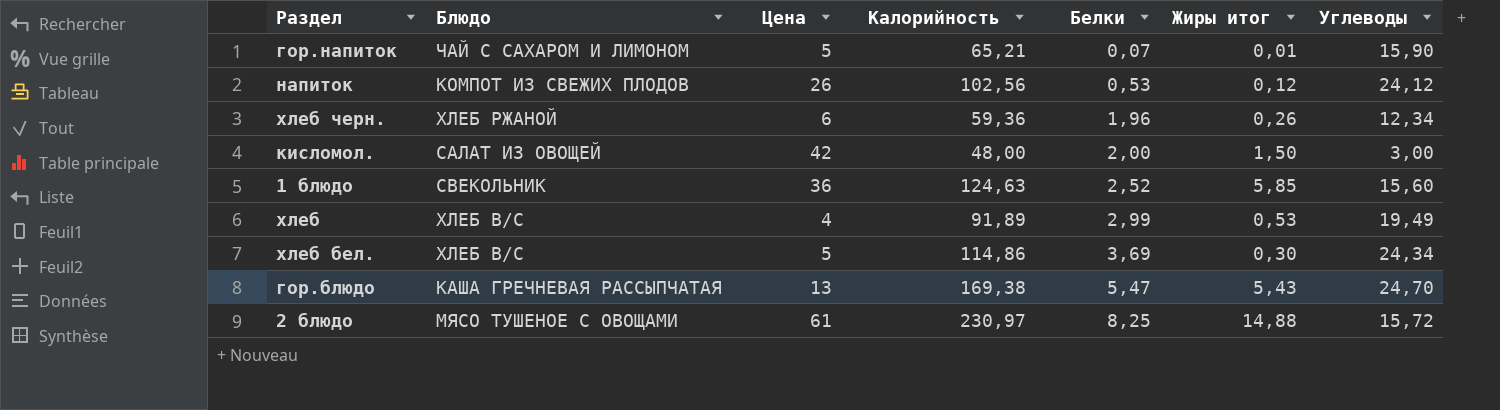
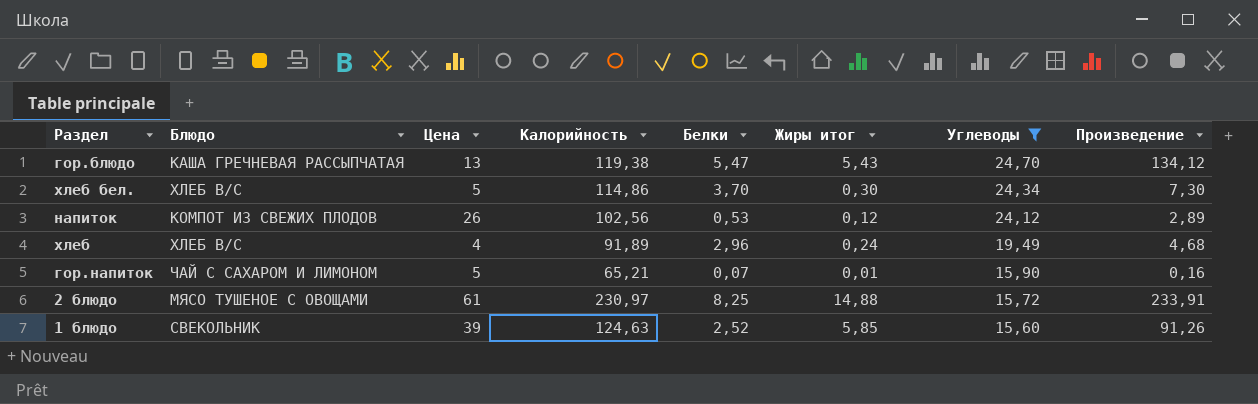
filter: none -> Углеводы >= 15,60
row order: Белки ascending -> Углеводы descending
column Произведение | formula: none -> [Жиры итог] * [Углеводы]
гор.блюдо | Калорийность: 169,38 -> 119,38
хлеб бел. | Белки: 3,69 -> 3,70
хлеб | Белки: 2,99 -> 2,96
хлеб | Жиры итог: 0,53 -> 0,24
1 блюдо | Цена: 36 -> 39

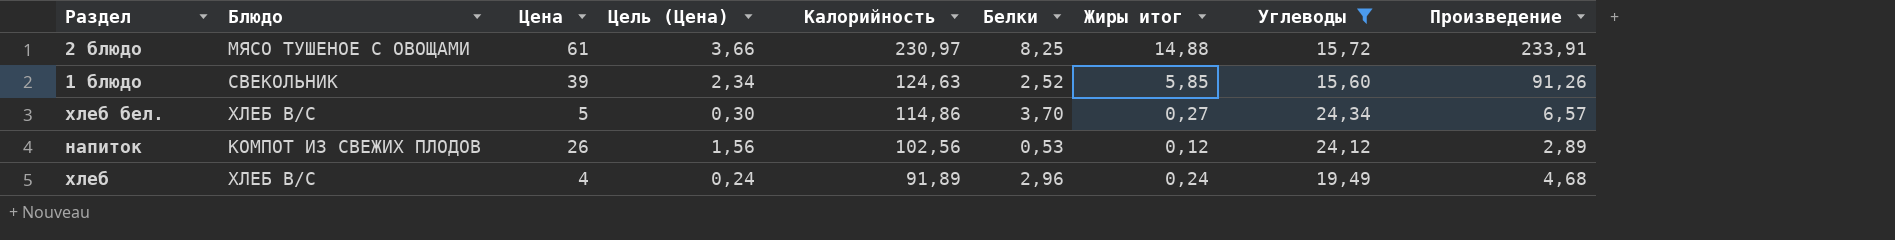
row order: Углеводы descending -> Калорийность descending
column Цель (Цена) | formula: none -> [Цена] * 0,06
row гор.блюдо: КАША ГРЕЧНЕВАЯ РАССЫПЧАТАЯ | 13 | 119,38 | 5,47 | 5,43 | 24,70 | 134,12 -> none
row гор.напиток: ЧАЙ С САХАРОМ И ЛИМОНОМ | 5 | 65,21 | 0,07 | 0,01 | 15,90 | 0,16 -> none
хлеб бел. | Жиры итог: 0,30 -> 0,27
хлеб бел. | Произведение: 7,30 -> 6,57

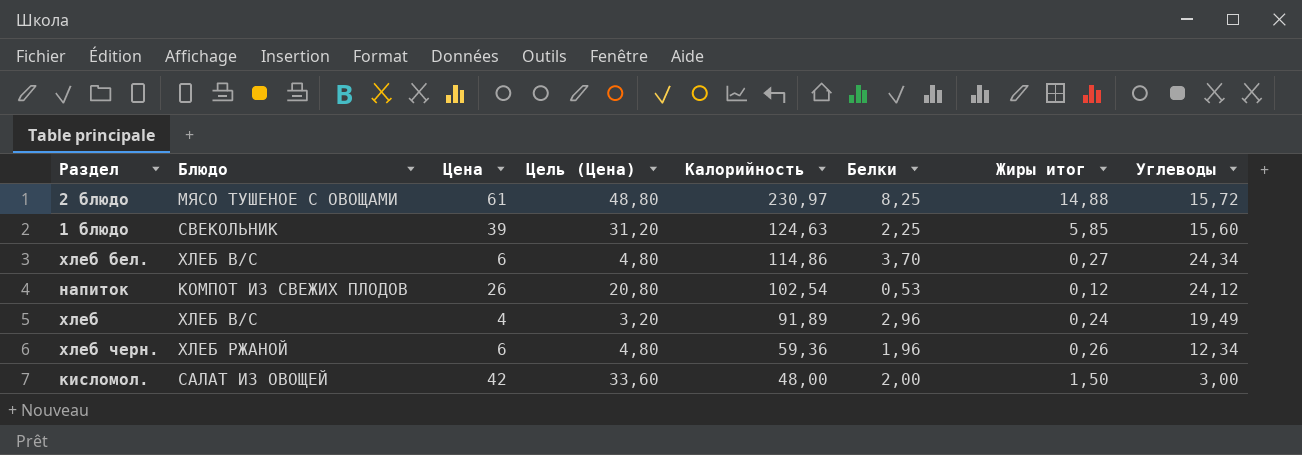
filter: Углеводы >= 15,60 -> none
column Произведение | formula: [Жиры итог] * [Углеводы] -> none
column Цель (Цена) | formula: [Цена] * 0,06 -> [Цена] * 0,8
1 блюдо | Белки: 2,52 -> 2,25
хлеб бел. | Цена: 5 -> 6
напиток | Калорийность: 102,56 -> 102,54

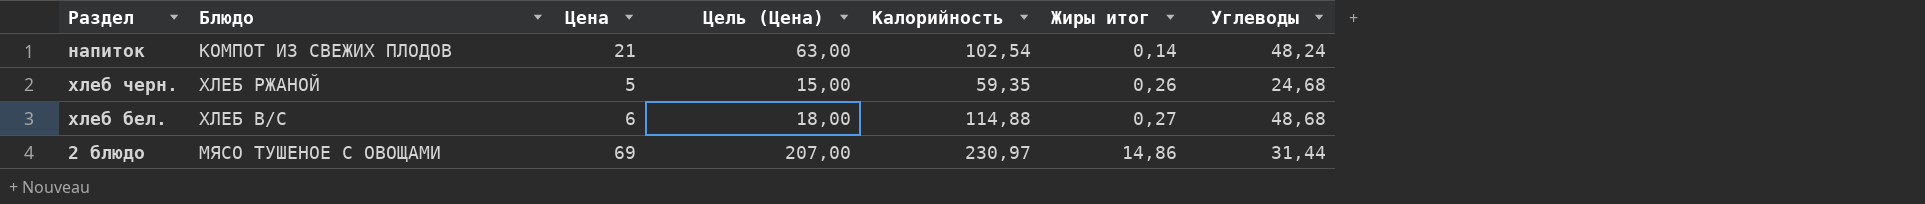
row order: Калорийность descending -> Жиры итог ascending
column Белки | position: 6 -> none
column Цель (Цена) | formula: [Цена] * 0,8 -> [Цена] * 3
row 1 блюдо: СВЕКОЛЬНИК | 39 | 31,20 | 124,63 | 2,25 | 5,85 | 15,60 -> none
row хлеб: ХЛЕБ В/С | 4 | 3,20 | 91,89 | 2,96 | 0,24 | 19,49 -> none
row кисломол.: САЛАТ ИЗ ОВОЩЕЙ | 42 | 33,60 | 48,00 | 2,00 | 1,50 | 3,00 -> none
напиток | Цена: 26 -> 21
напиток | Жиры итог: 0,12 -> 0,14
напиток | Углеводы: 24,12 -> 48,24
хлеб черн. | Цена: 6 -> 5
хлеб черн. | Калорийность: 59,36 -> 59,35
хлеб черн. | Углеводы: 12,34 -> 24,68
хлеб бел. | Калорийность: 114,86 -> 114,88
хлеб бел. | Углеводы: 24,34 -> 48,68
2 блюдо | Цена: 61 -> 69
2 блюдо | Жиры итог: 14,88 -> 14,86
2 блюдо | Углеводы: 15,72 -> 31,44

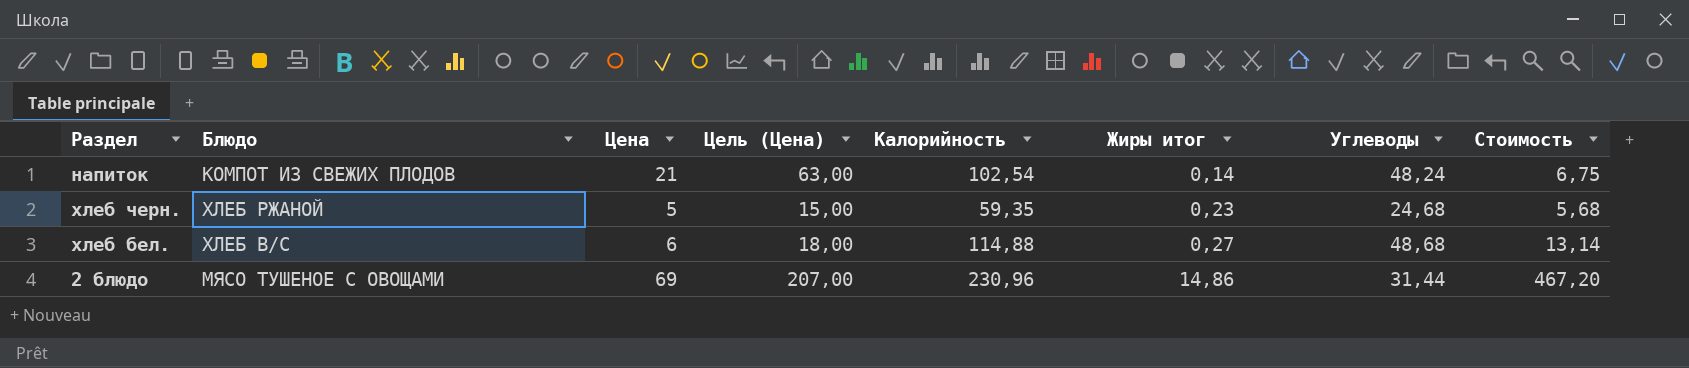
column Стоимость | formula: none -> [Жиры итог] * [Углеводы]
хлеб черн. | Жиры итог: 0,26 -> 0,23
2 блюдо | Калорийность: 230,97 -> 230,96

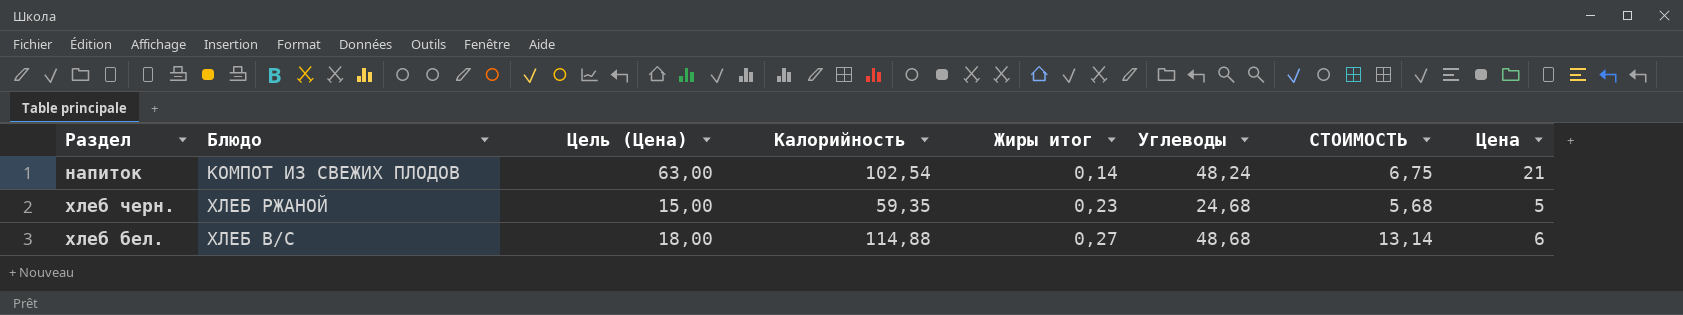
column name: Стоимость -> СТОИМОСТЬ
column Цена | position: 3 -> 8
row 2 блюдо: МЯСО ТУШЕНОЕ С ОВОЩАМИ | 69 | 207,00 | 230,96 | 14,86 | 31,44 | 467,20 -> none

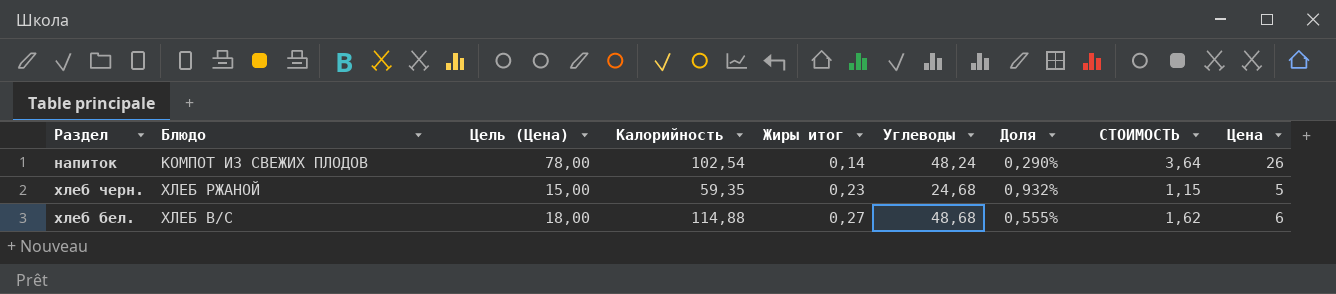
column Доля | formula: none -> [Жиры итог] / [Углеводы]
column СТОИМОСТЬ | formula: [Жиры итог] * [Углеводы] -> [Жиры итог] * [Цена]
напиток | Цель (Цена): 63,00 -> 78,00
напиток | Цена: 21 -> 26

